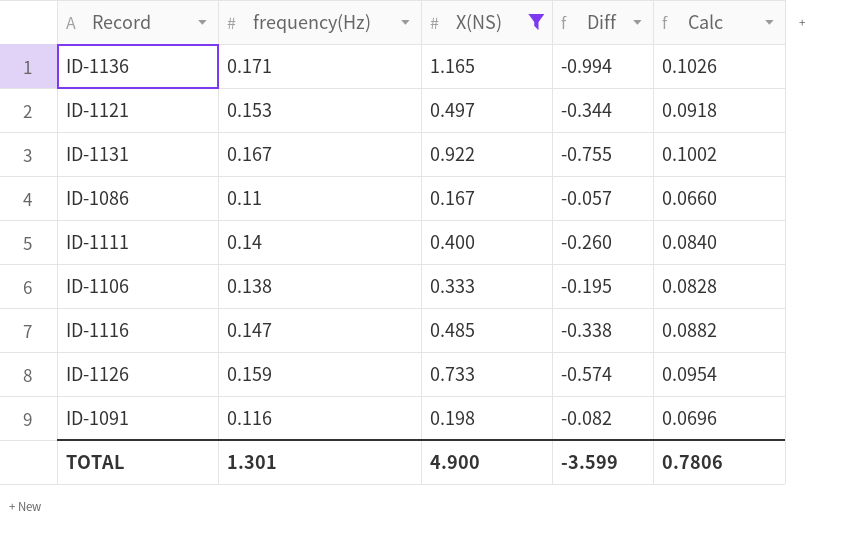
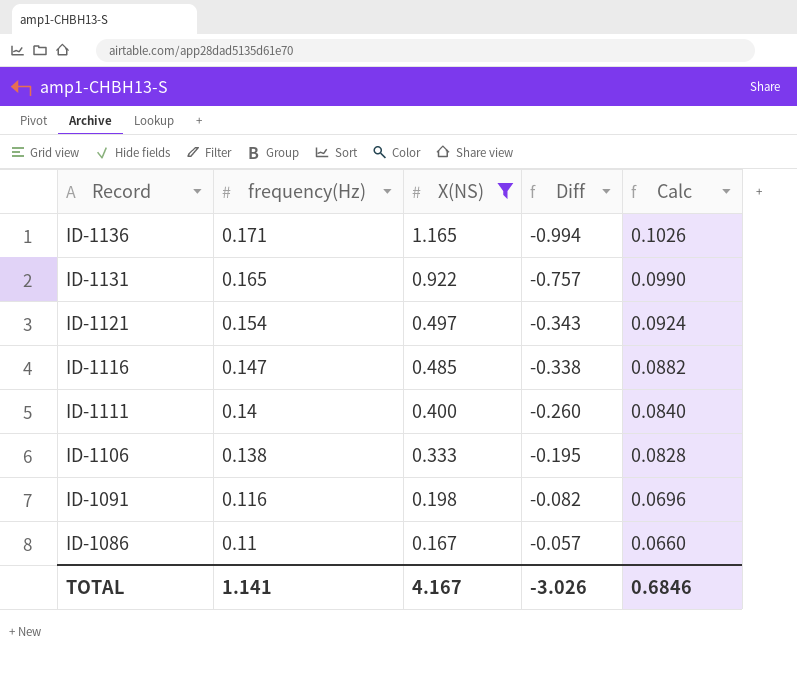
row order: none -> Record descending
row ID-1126: 0.159 | 0.733 | -0.574 | 0.0954 -> none
ID-1131 | frequency(Hz): 0.167 -> 0.165
ID-1131 | Diff: -0.755 -> -0.757
ID-1131 | Calc: 0.1002 -> 0.0990
ID-1121 | frequency(Hz): 0.153 -> 0.154
ID-1121 | Diff: -0.344 -> -0.343
ID-1121 | Calc: 0.0918 -> 0.0924
TOTAL | frequency(Hz): 1.301 -> 1.141
TOTAL | X(NS): 4.900 -> 4.167
TOTAL | Diff: -3.599 -> -3.026
TOTAL | Calc: 0.7806 -> 0.6846

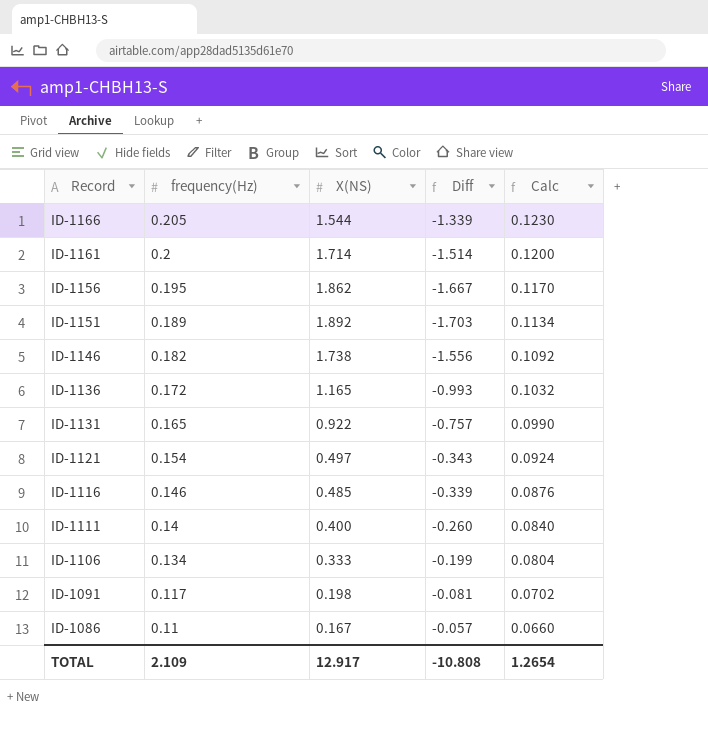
filter: X(NS) <= 1.165 -> none
ID-1136 | frequency(Hz): 0.171 -> 0.172
ID-1136 | Diff: -0.994 -> -0.993
ID-1136 | Calc: 0.1026 -> 0.1032
ID-1116 | frequency(Hz): 0.147 -> 0.146
ID-1116 | Diff: -0.338 -> -0.339
ID-1116 | Calc: 0.0882 -> 0.0876
ID-1106 | frequency(Hz): 0.138 -> 0.134
ID-1106 | Diff: -0.195 -> -0.199
ID-1106 | Calc: 0.0828 -> 0.0804
ID-1091 | frequency(Hz): 0.116 -> 0.117
ID-1091 | Diff: -0.082 -> -0.081
ID-1091 | Calc: 0.0696 -> 0.0702
TOTAL | frequency(Hz): 1.141 -> 2.109
TOTAL | X(NS): 4.167 -> 12.917
TOTAL | Diff: -3.026 -> -10.808
TOTAL | Calc: 0.6846 -> 1.2654

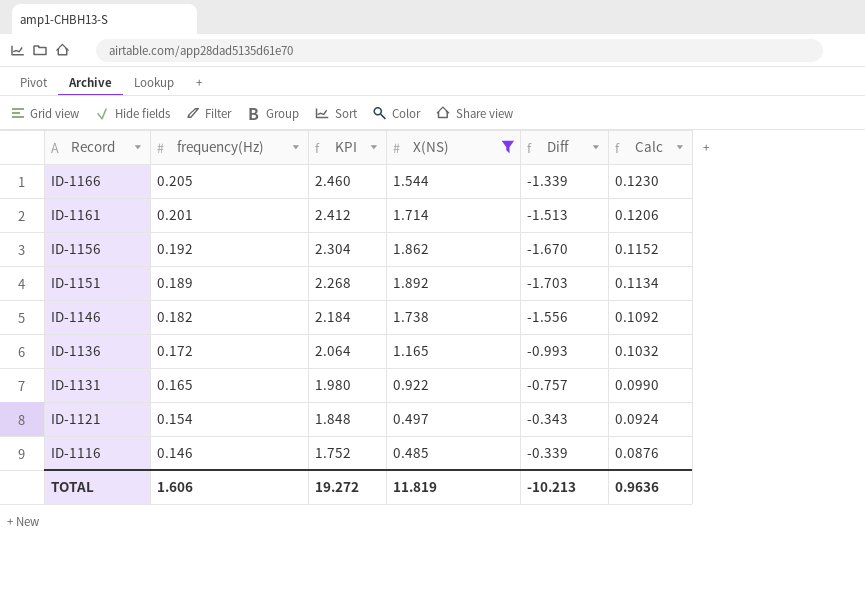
filter: none -> X(NS) >= 0.485
column KPI | formula: none -> [frequency(Hz)] * 12
ID-1161 | frequency(Hz): 0.2 -> 0.201
ID-1161 | Diff: -1.514 -> -1.513
ID-1161 | Calc: 0.1200 -> 0.1206
ID-1156 | frequency(Hz): 0.195 -> 0.192
ID-1156 | Diff: -1.667 -> -1.670
ID-1156 | Calc: 0.1170 -> 0.1152
TOTAL | frequency(Hz): 2.109 -> 1.606
TOTAL | X(NS): 12.917 -> 11.819
TOTAL | Diff: -10.808 -> -10.213
TOTAL | Calc: 1.2654 -> 0.9636

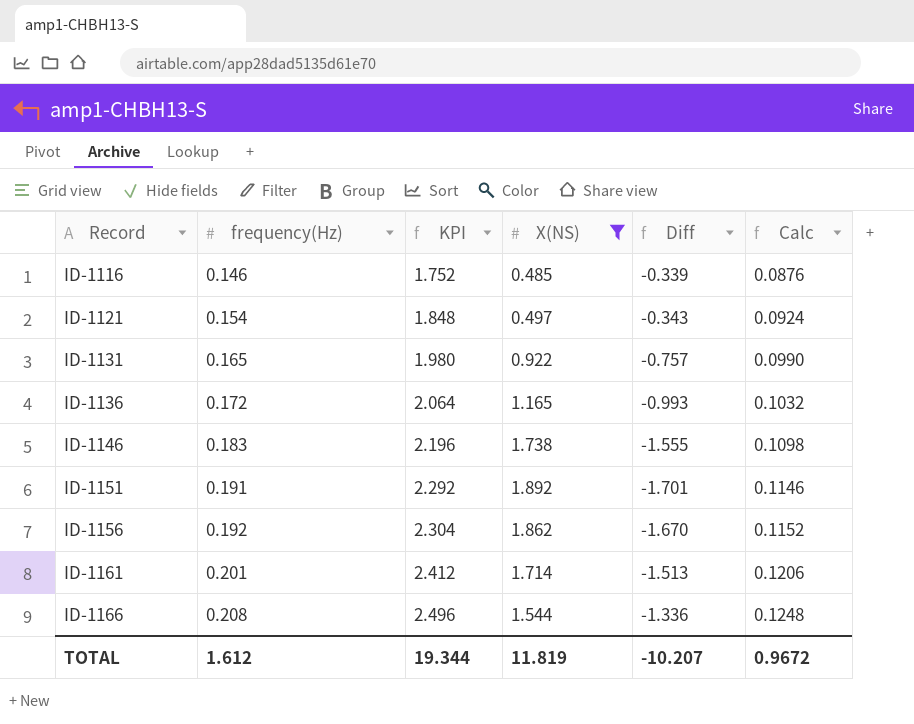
row order: Record descending -> Record ascending
ID-1146 | frequency(Hz): 0.182 -> 0.183
ID-1146 | KPI: 2.184 -> 2.196
ID-1146 | Diff: -1.556 -> -1.555
ID-1146 | Calc: 0.1092 -> 0.1098
ID-1151 | frequency(Hz): 0.189 -> 0.191
ID-1151 | KPI: 2.268 -> 2.292
ID-1151 | Diff: -1.703 -> -1.701
ID-1151 | Calc: 0.1134 -> 0.1146
ID-1166 | frequency(Hz): 0.205 -> 0.208
ID-1166 | KPI: 2.460 -> 2.496
ID-1166 | Diff: -1.339 -> -1.336
ID-1166 | Calc: 0.1230 -> 0.1248
TOTAL | frequency(Hz): 1.606 -> 1.612
TOTAL | KPI: 19.272 -> 19.344
TOTAL | Diff: -10.213 -> -10.207
TOTAL | Calc: 0.9636 -> 0.9672

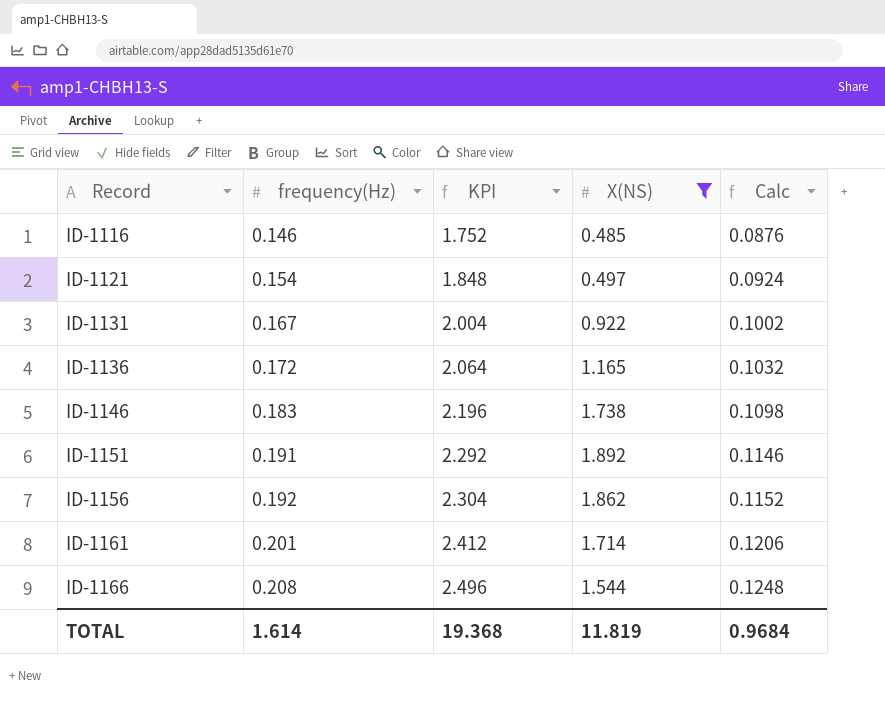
column Diff | formula: [frequency(Hz)] - [X(NS)] -> none
ID-1131 | frequency(Hz): 0.165 -> 0.167
ID-1131 | KPI: 1.980 -> 2.004
ID-1131 | Calc: 0.0990 -> 0.1002
TOTAL | frequency(Hz): 1.612 -> 1.614
TOTAL | KPI: 19.344 -> 19.368
TOTAL | Calc: 0.9672 -> 0.9684

